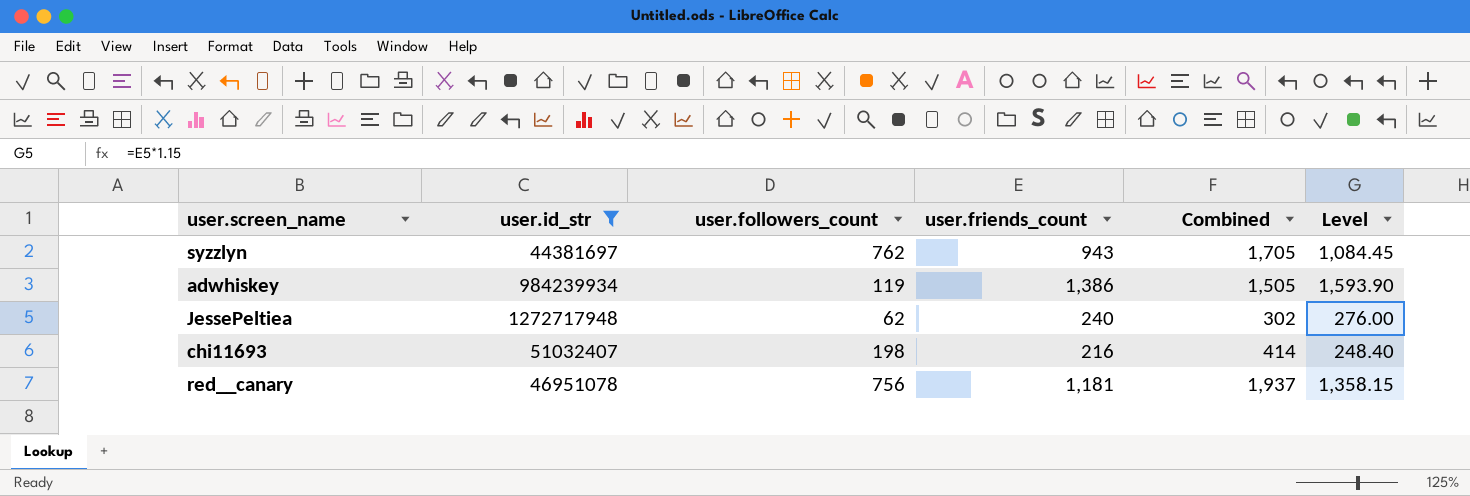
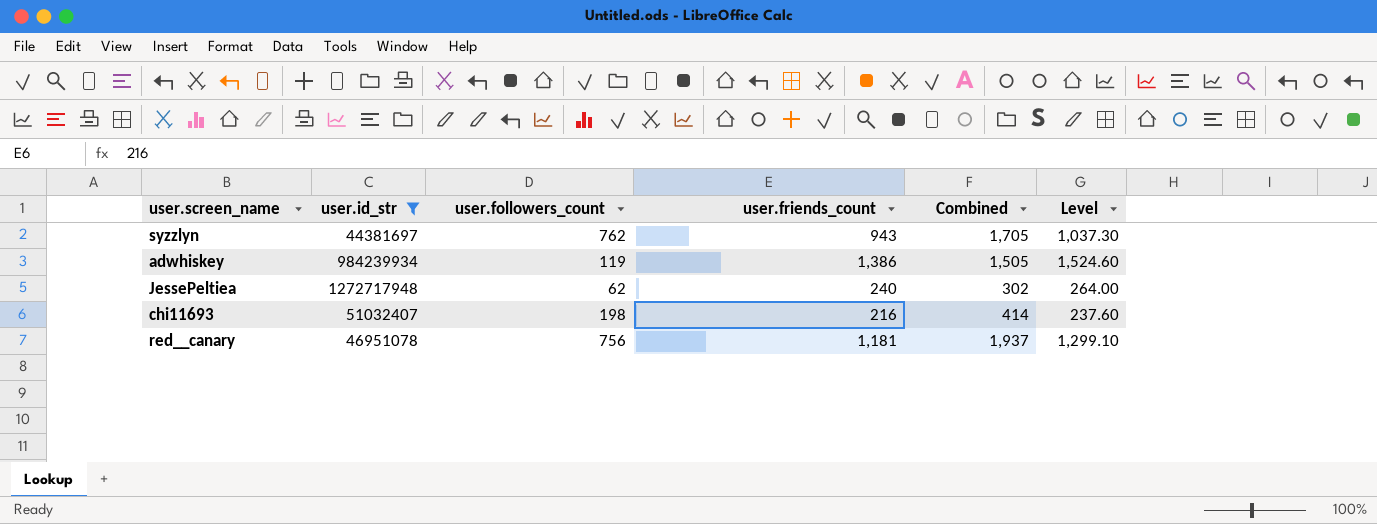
column Level | formula: [user.friends_count] * 1.15 -> [user.friends_count] * 1.1

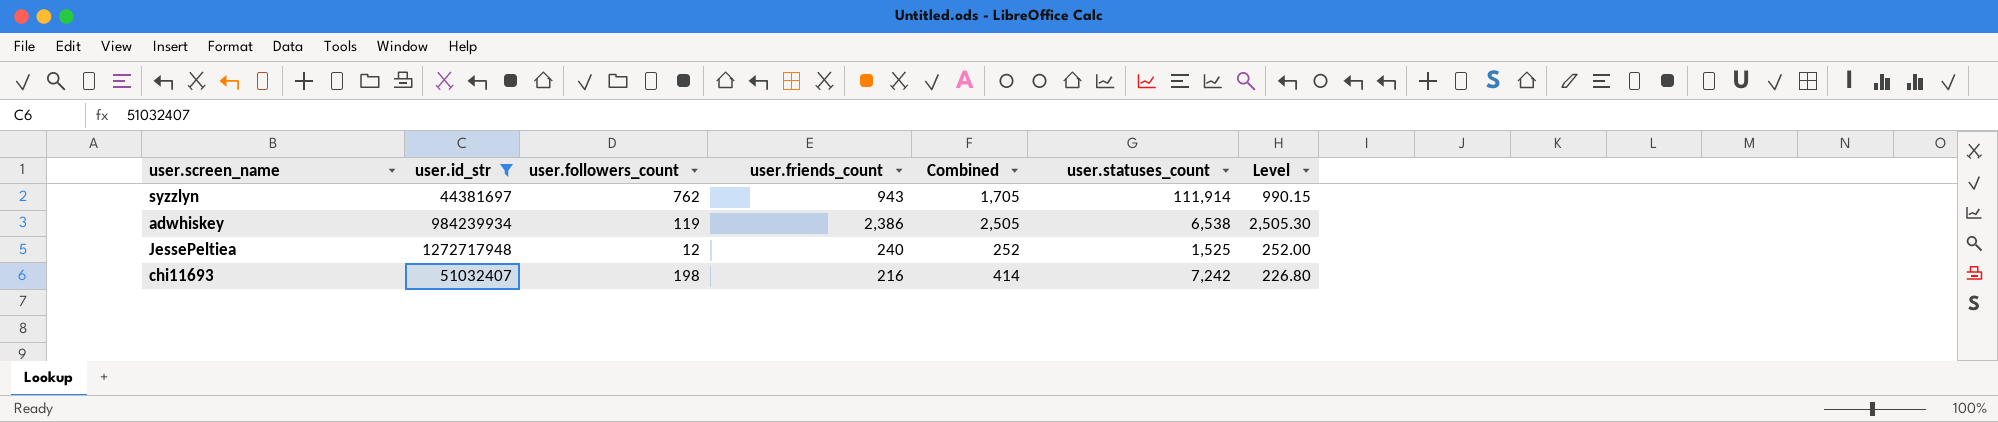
column user.statuses_count | position: none -> 6
column Level | formula: [user.friends_count] * 1.1 -> [user.friends_count] * 1.05
row red__canary: 46951078 | 756 | 1,181 | 1,937 | 1,299.10 -> none
adwhiskey | user.friends_count: 1,386 -> 2,386
adwhiskey | Combined: 1,505 -> 2,505
JessePeltiea | user.followers_count: 62 -> 12
JessePeltiea | Combined: 302 -> 252

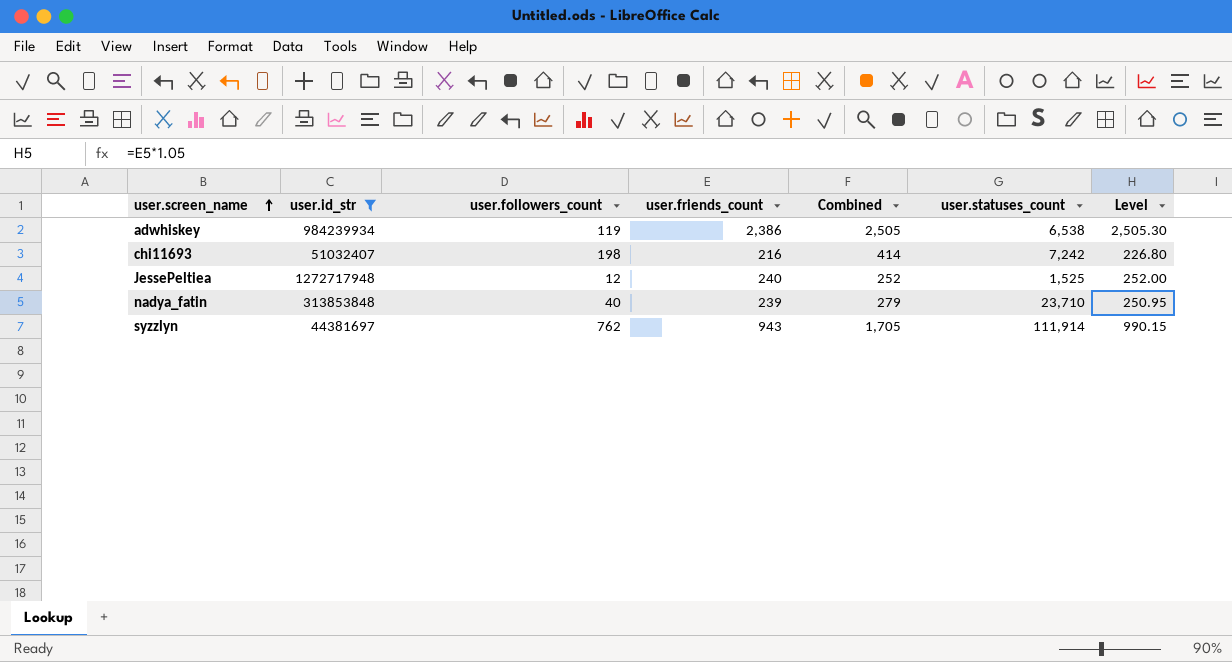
row order: none -> user.screen_name ascending
row nadya_fatin: none -> 313853848 | 40 | 239 | 279 | 23,710 | 250.95

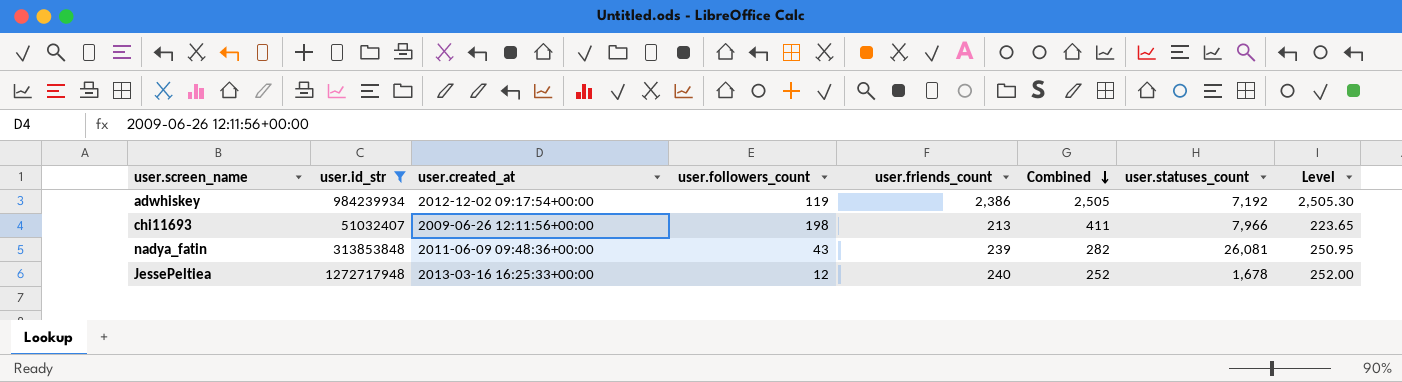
row order: user.screen_name ascending -> Combined descending
column user.created_at | position: none -> 3
row syzzlyn: 44381697 | 762 | 943 | 1,705 | 111,914 | 990.15 -> none
adwhiskey | user.statuses_count: 6,538 -> 7,192
chi11693 | user.friends_count: 216 -> 213
chi11693 | Combined: 414 -> 411
chi11693 | user.statuses_count: 7,242 -> 7,966
chi11693 | Level: 226.80 -> 223.65
nadya_fatin | user.followers_count: 40 -> 43
nadya_fatin | Combined: 279 -> 282
nadya_fatin | user.statuses_count: 23,710 -> 26,081
JessePeltiea | user.statuses_count: 1,525 -> 1,678

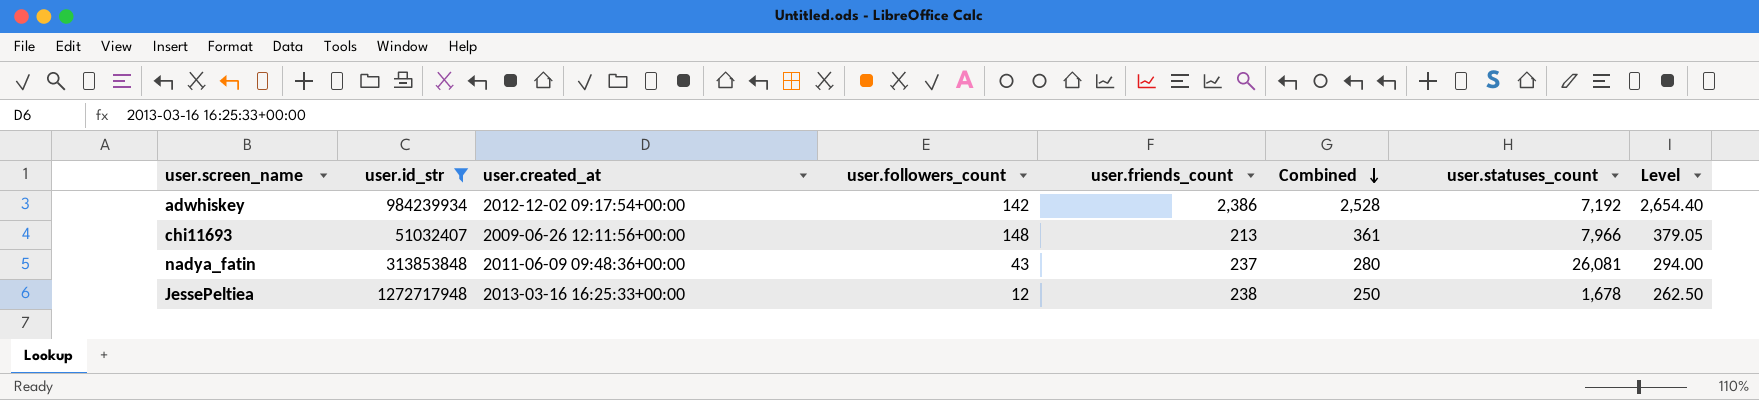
column Level | formula: [user.friends_count] * 1.05 -> [Combined] * 1.05
adwhiskey | user.followers_count: 119 -> 142
adwhiskey | Combined: 2,505 -> 2,528
chi11693 | user.followers_count: 198 -> 148
chi11693 | Combined: 411 -> 361
nadya_fatin | user.friends_count: 239 -> 237
nadya_fatin | Combined: 282 -> 280
JessePeltiea | user.friends_count: 240 -> 238
JessePeltiea | Combined: 252 -> 250

